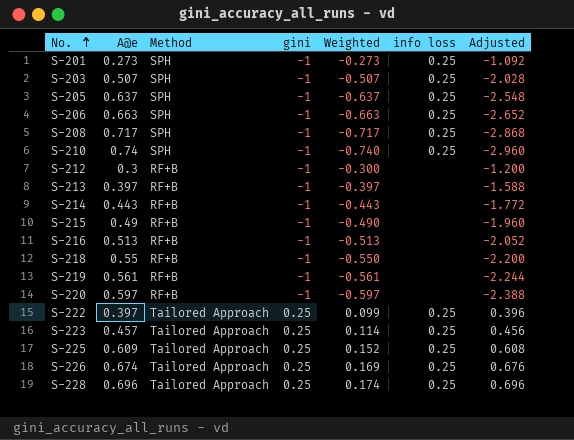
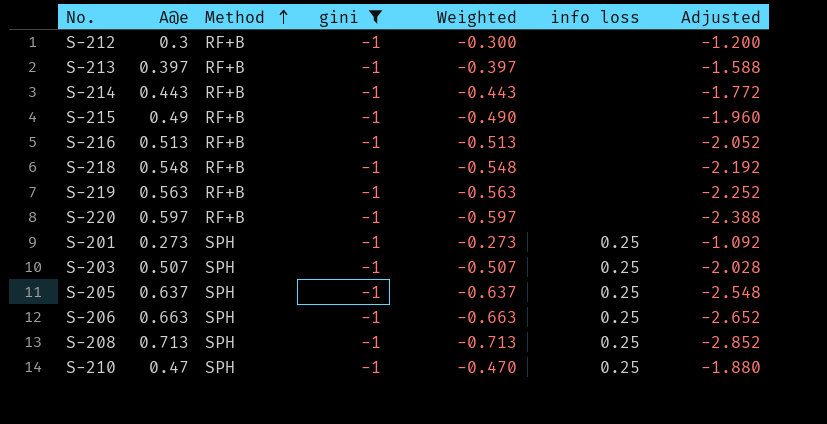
filter: none -> gini = -1
row order: No. ascending -> Method ascending
S-218 | A@e: 0.55 -> 0.548
S-218 | Weighted: -0.550 -> -0.548
S-218 | Adjusted: -2.200 -> -2.192
S-219 | A@e: 0.561 -> 0.563
S-219 | Weighted: -0.561 -> -0.563
S-219 | Adjusted: -2.244 -> -2.252
S-208 | A@e: 0.717 -> 0.713
S-208 | Weighted: -0.717 -> -0.713
S-208 | Adjusted: -2.868 -> -2.852
S-210 | A@e: 0.74 -> 0.47
S-210 | Weighted: -0.740 -> -0.470
S-210 | Adjusted: -2.960 -> -1.880

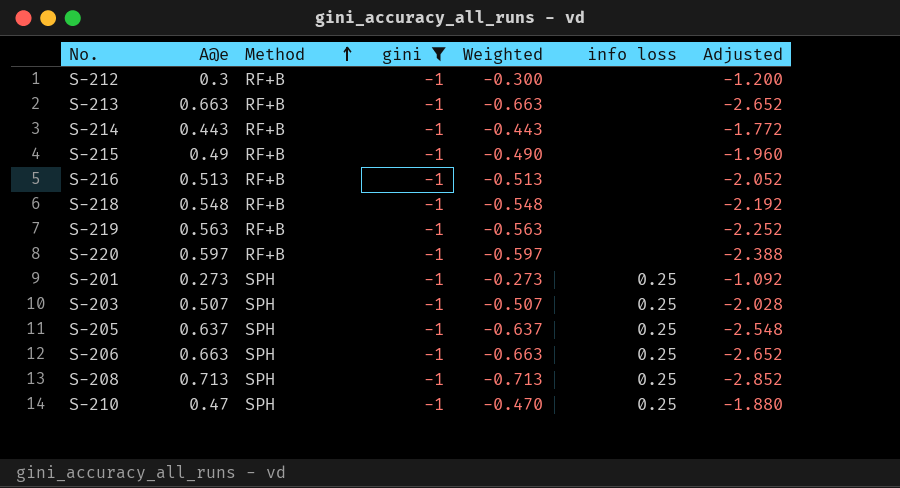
S-213 | A@e: 0.397 -> 0.663
S-213 | Weighted: -0.397 -> -0.663
S-213 | Adjusted: -1.588 -> -2.652

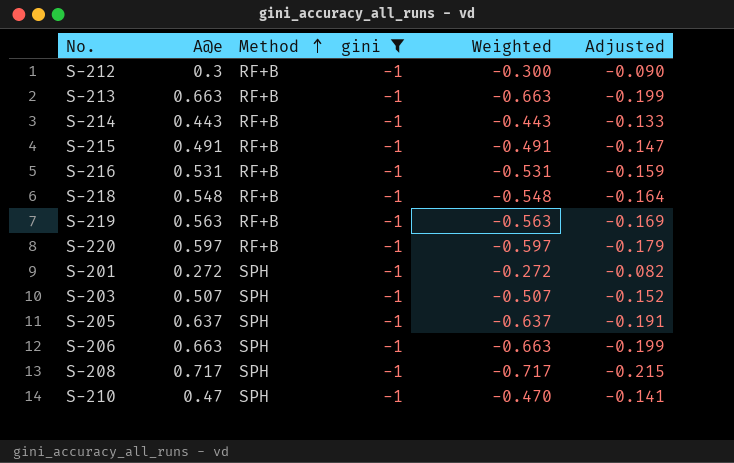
column info loss | position: 6 -> none
column Adjusted | formula: [Weighted] * 4 -> [Weighted] * 0.3
S-215 | A@e: 0.49 -> 0.491
S-215 | Weighted: -0.490 -> -0.491
S-216 | A@e: 0.513 -> 0.531
S-216 | Weighted: -0.513 -> -0.531
S-201 | A@e: 0.273 -> 0.272
S-201 | Weighted: -0.273 -> -0.272
S-208 | A@e: 0.713 -> 0.717
S-208 | Weighted: -0.713 -> -0.717

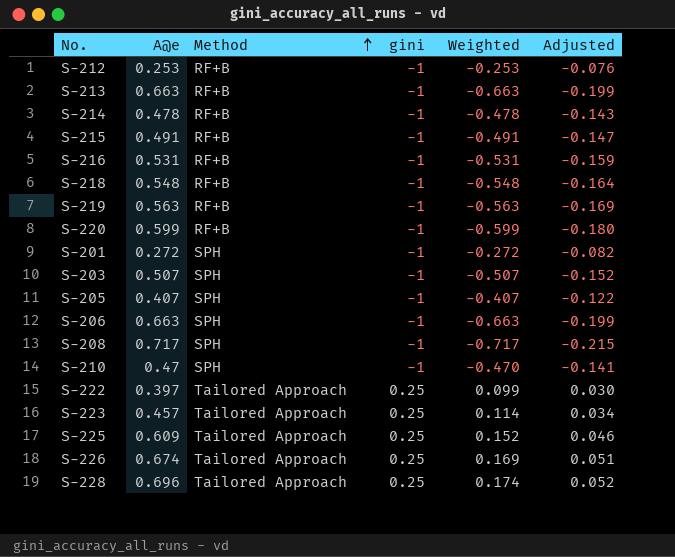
filter: gini = -1 -> none
S-212 | A@e: 0.3 -> 0.253
S-212 | Weighted: -0.300 -> -0.253
S-212 | Adjusted: -0.090 -> -0.076
S-214 | A@e: 0.443 -> 0.478
S-214 | Weighted: -0.443 -> -0.478
S-214 | Adjusted: -0.133 -> -0.143
S-220 | A@e: 0.597 -> 0.599
S-220 | Weighted: -0.597 -> -0.599
S-220 | Adjusted: -0.179 -> -0.180
S-205 | A@e: 0.637 -> 0.407
S-205 | Weighted: -0.637 -> -0.407
S-205 | Adjusted: -0.191 -> -0.122

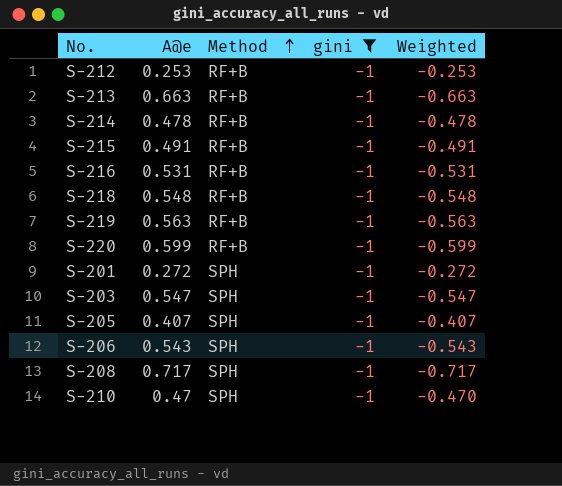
filter: none -> gini = -1
column Adjusted | formula: [Weighted] * 0.3 -> none
S-203 | A@e: 0.507 -> 0.547
S-203 | Weighted: -0.507 -> -0.547
S-206 | A@e: 0.663 -> 0.543
S-206 | Weighted: -0.663 -> -0.543

